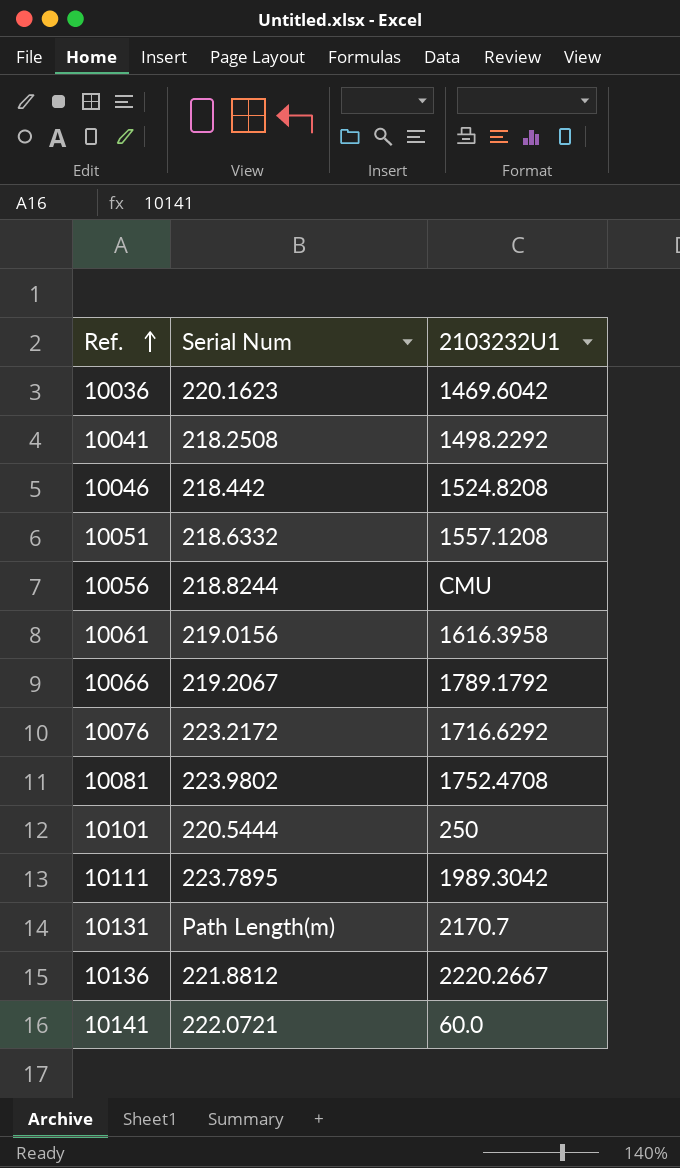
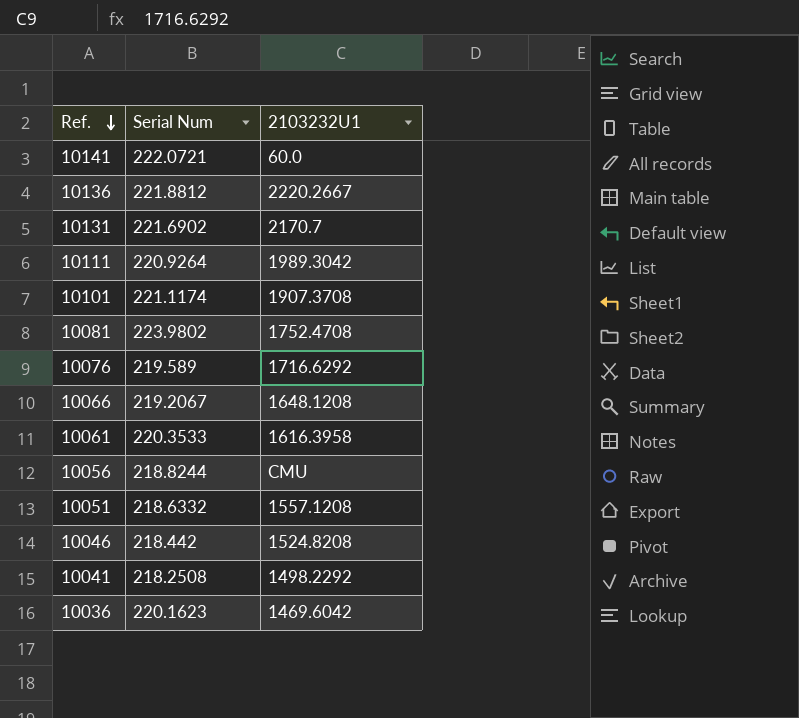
row order: Ref. ascending -> Ref. descending
10131 | Serial Num: Path Length(m) -> 221.6902
10111 | Serial Num: 223.7895 -> 220.9264
10101 | Serial Num: 220.5444 -> 221.1174
10101 | 2103232U1: 250 -> 1907.3708
10076 | Serial Num: 223.2172 -> 219.589
10066 | 2103232U1: 1789.1792 -> 1648.1208
10061 | Serial Num: 219.0156 -> 220.3533

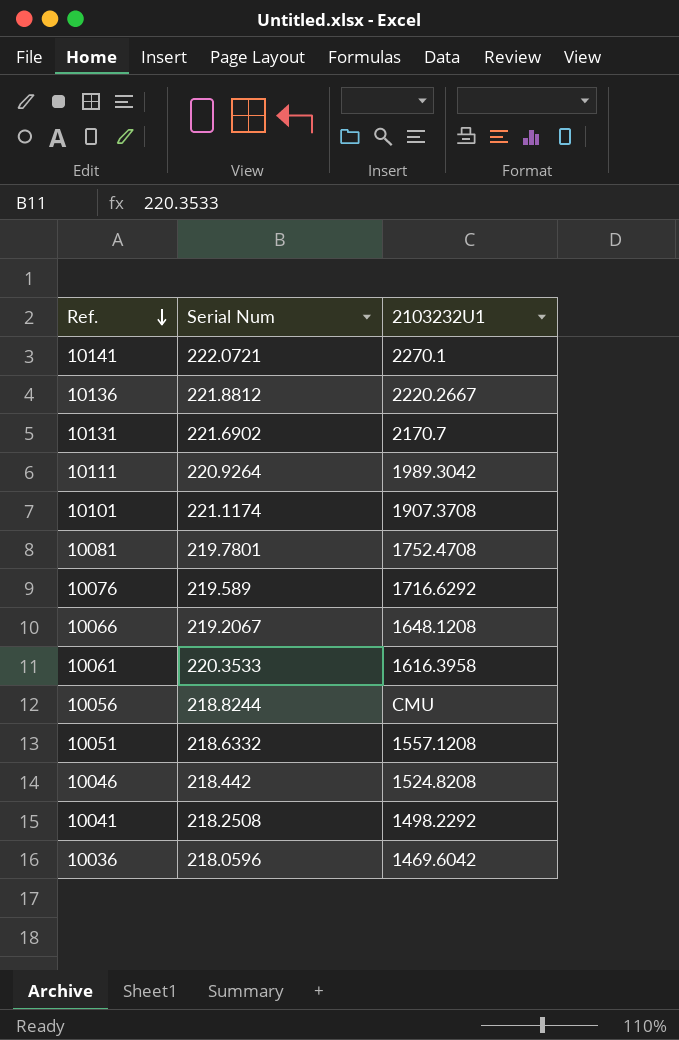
10141 | 2103232U1: 60.0 -> 2270.1
10081 | Serial Num: 223.9802 -> 219.7801
10036 | Serial Num: 220.1623 -> 218.0596

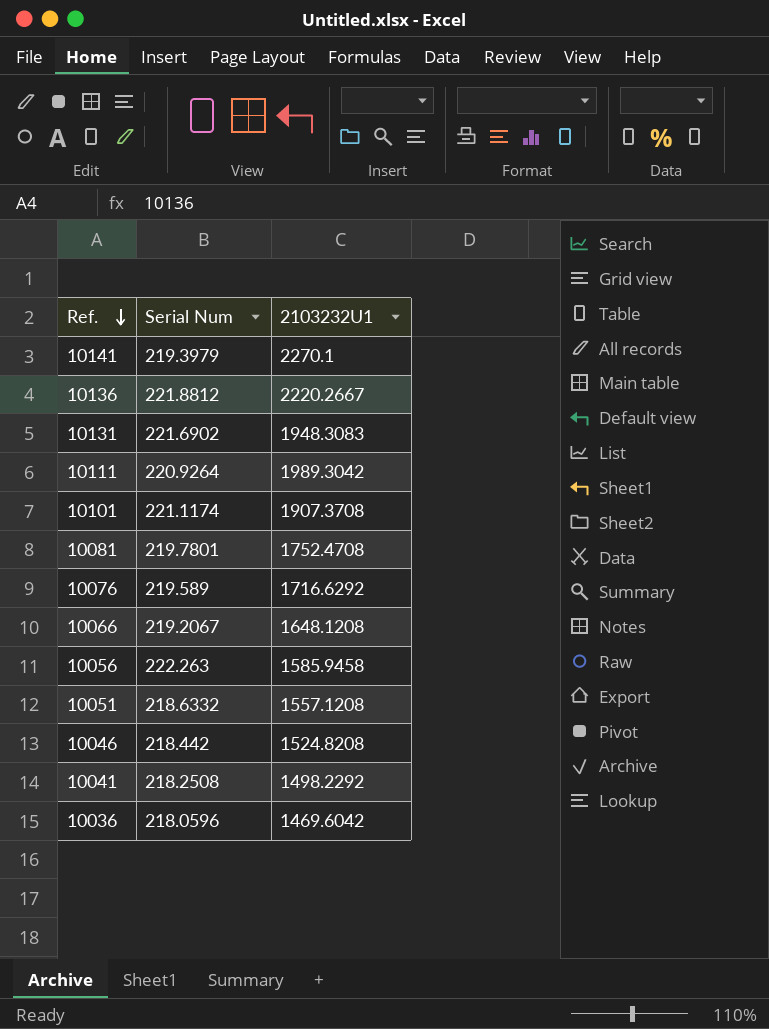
row 10061: 220.3533 | 1616.3958 -> none
10141 | Serial Num: 222.0721 -> 219.3979
10131 | 2103232U1: 2170.7 -> 1948.3083
10056 | Serial Num: 218.8244 -> 222.263
10056 | 2103232U1: CMU -> 1585.9458

